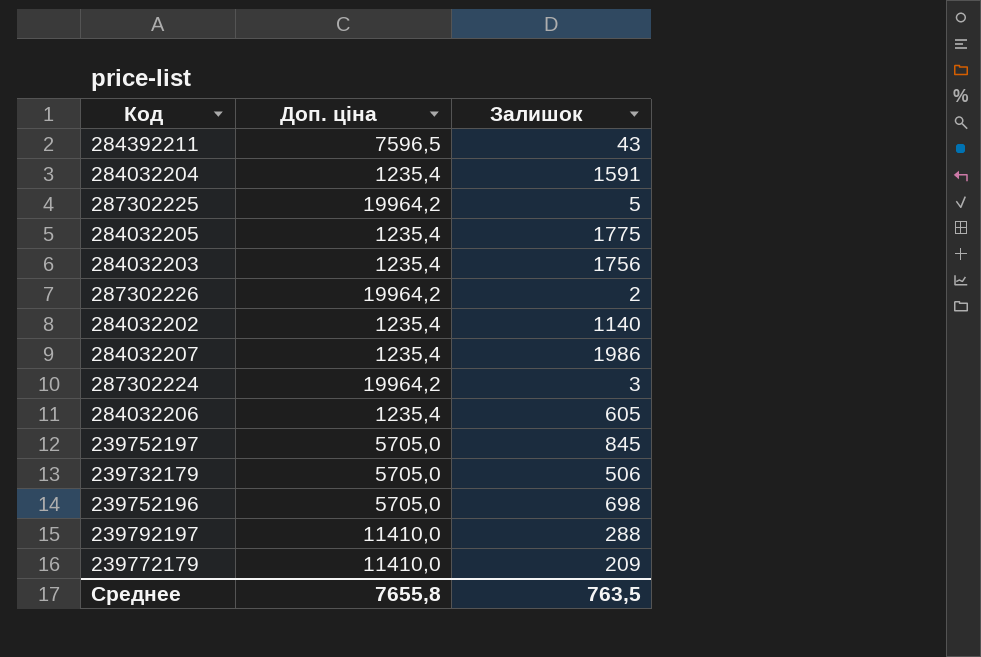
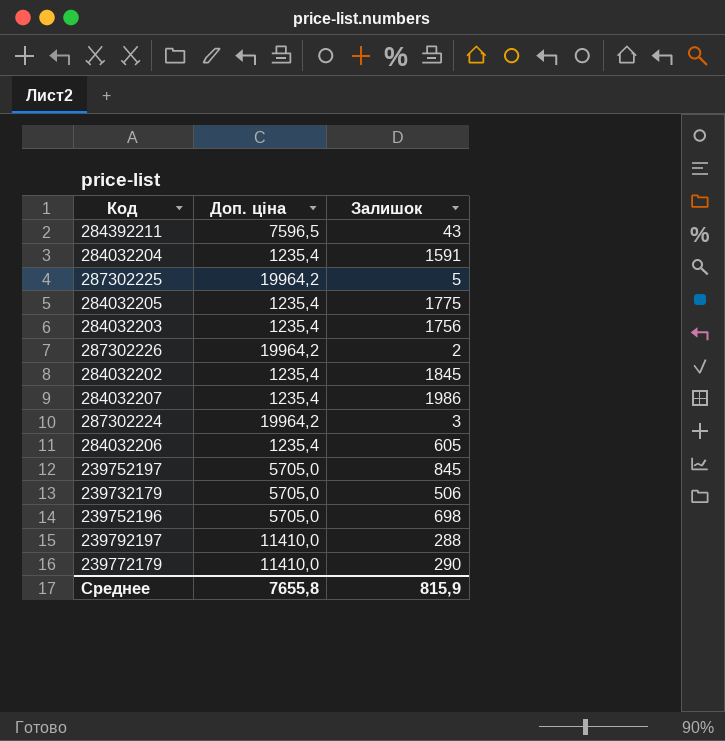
284032202 | Залишок: 1140 -> 1845
239772179 | Залишок: 209 -> 290
Среднее | Залишок: 763,5 -> 815,9

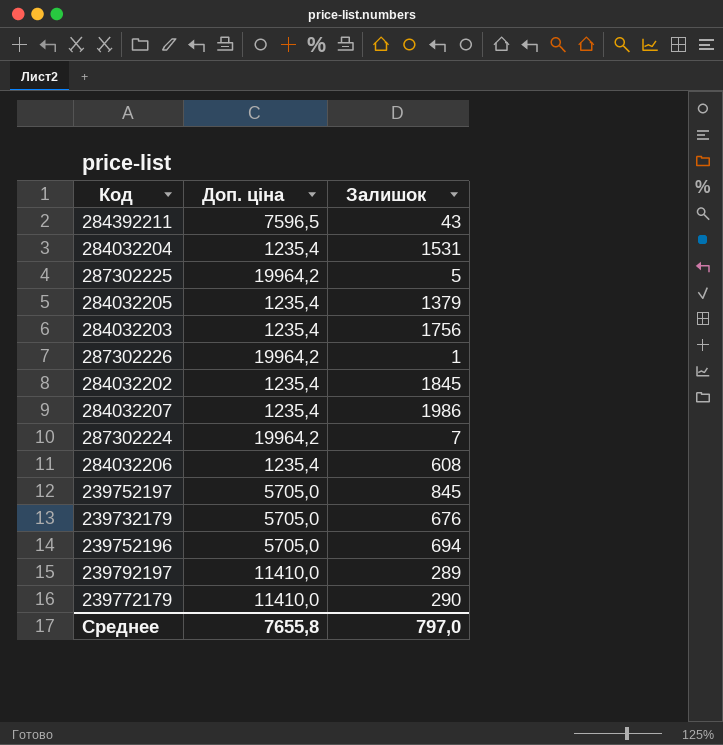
284032204 | Залишок: 1591 -> 1531
284032205 | Залишок: 1775 -> 1379
287302226 | Залишок: 2 -> 1
287302224 | Залишок: 3 -> 7
284032206 | Залишок: 605 -> 608
239732179 | Залишок: 506 -> 676
239752196 | Залишок: 698 -> 694
239792197 | Залишок: 288 -> 289
Среднее | Залишок: 815,9 -> 797,0

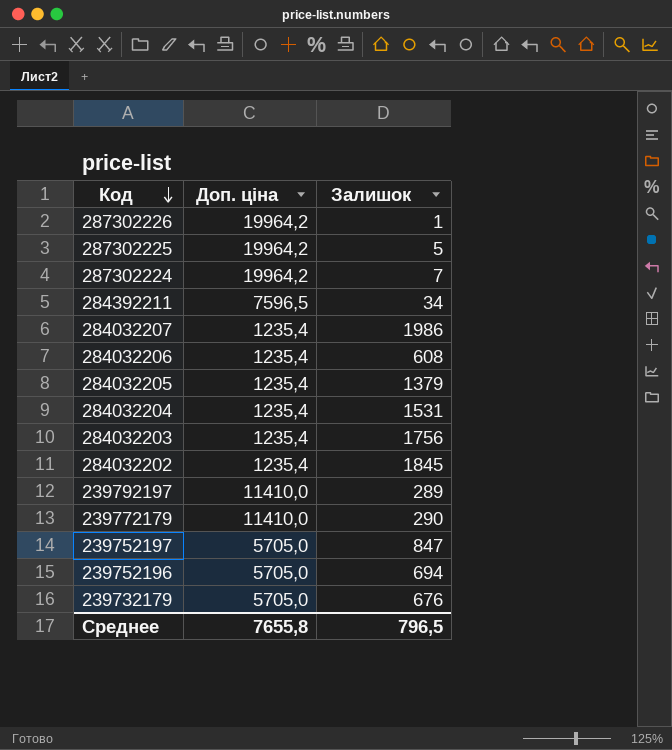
row order: none -> Код descending
284392211 | Залишок: 43 -> 34
239752197 | Залишок: 845 -> 847
Среднее | Залишок: 797,0 -> 796,5

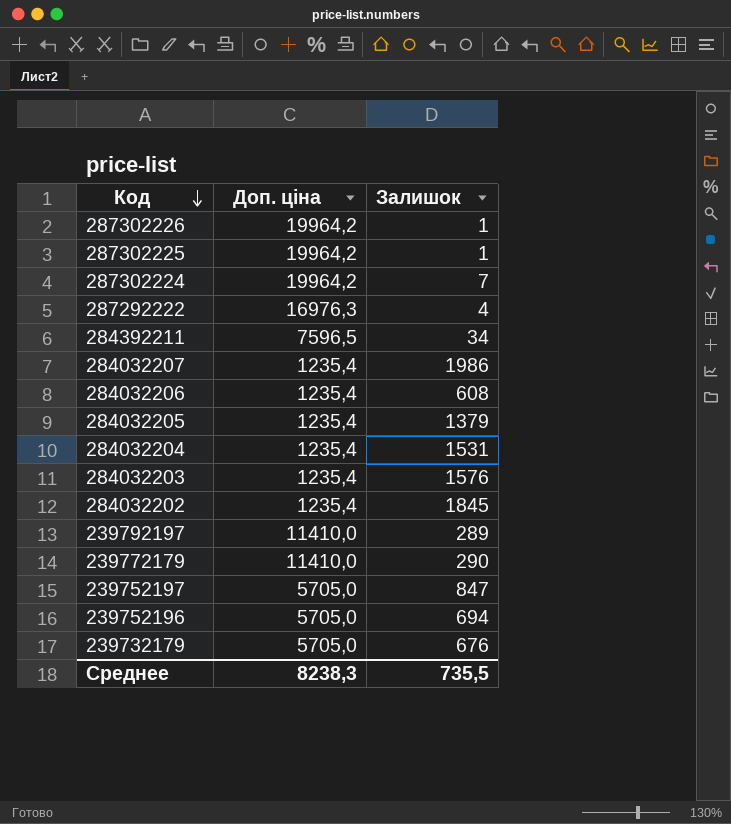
287302225 | Залишок: 5 -> 1
row 287292222: none -> 16976,3 | 4
284032203 | Залишок: 1756 -> 1576
Среднее | Доп. ціна: 7655,8 -> 8238,3
Среднее | Залишок: 796,5 -> 735,5

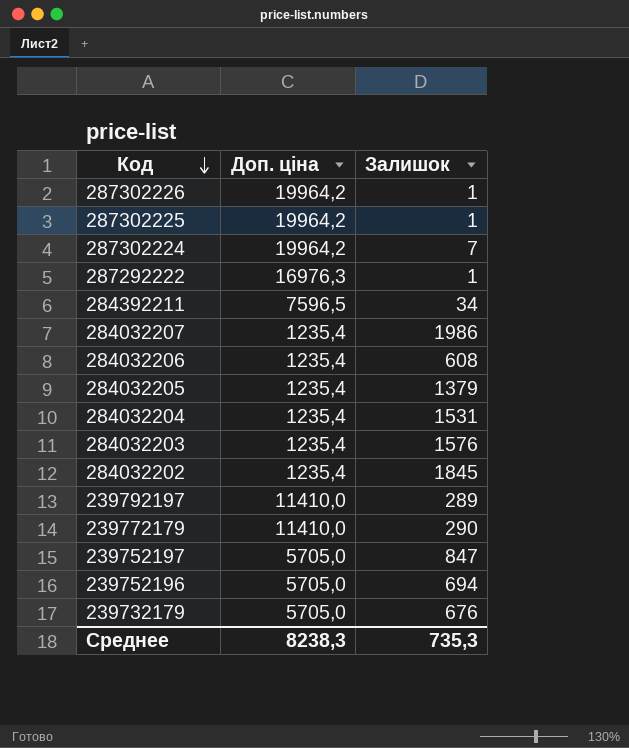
287292222 | Залишок: 4 -> 1
Среднее | Залишок: 735,5 -> 735,3

